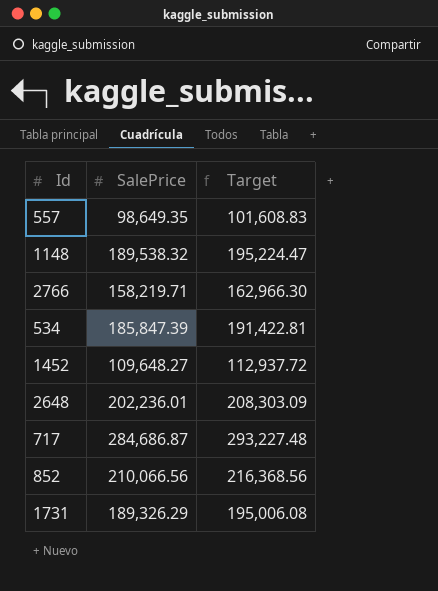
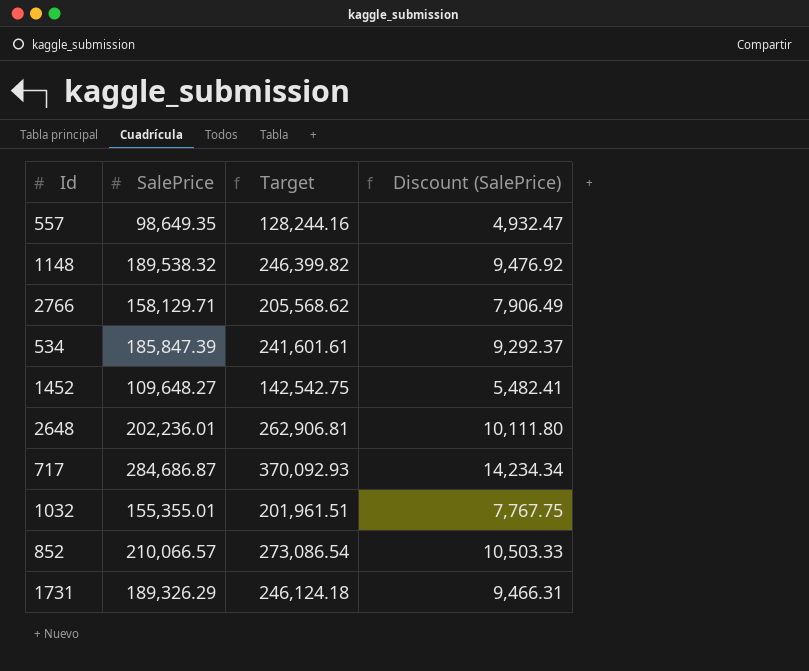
column Target | formula: [SalePrice] * 1.03 -> [SalePrice] * 1.3
column Discount (SalePrice) | formula: none -> [SalePrice] * 0.05
2766 | SalePrice: 158,219.71 -> 158,129.71
row 1032: none -> 155,355.01 | 201,961.51 | 7,767.75
852 | SalePrice: 210,066.56 -> 210,066.57

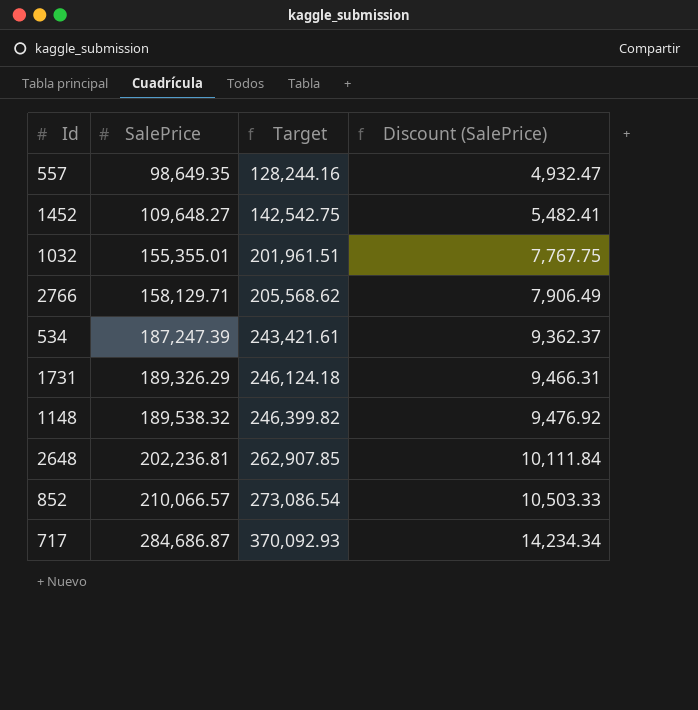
row order: none -> SalePrice ascending
534 | SalePrice: 185,847.39 -> 187,247.39
534 | Target: 241,601.61 -> 243,421.61
534 | Discount (SalePrice): 9,292.37 -> 9,362.37
2648 | SalePrice: 202,236.01 -> 202,236.81
2648 | Target: 262,906.81 -> 262,907.85
2648 | Discount (SalePrice): 10,111.80 -> 10,111.84

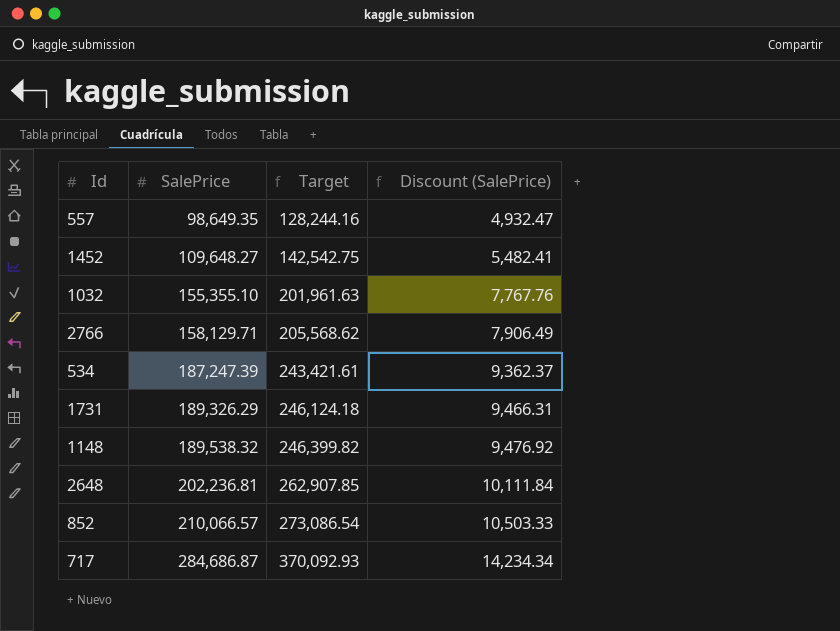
1032 | SalePrice: 155,355.01 -> 155,355.10
1032 | Target: 201,961.51 -> 201,961.63
1032 | Discount (SalePrice): 7,767.75 -> 7,767.76

